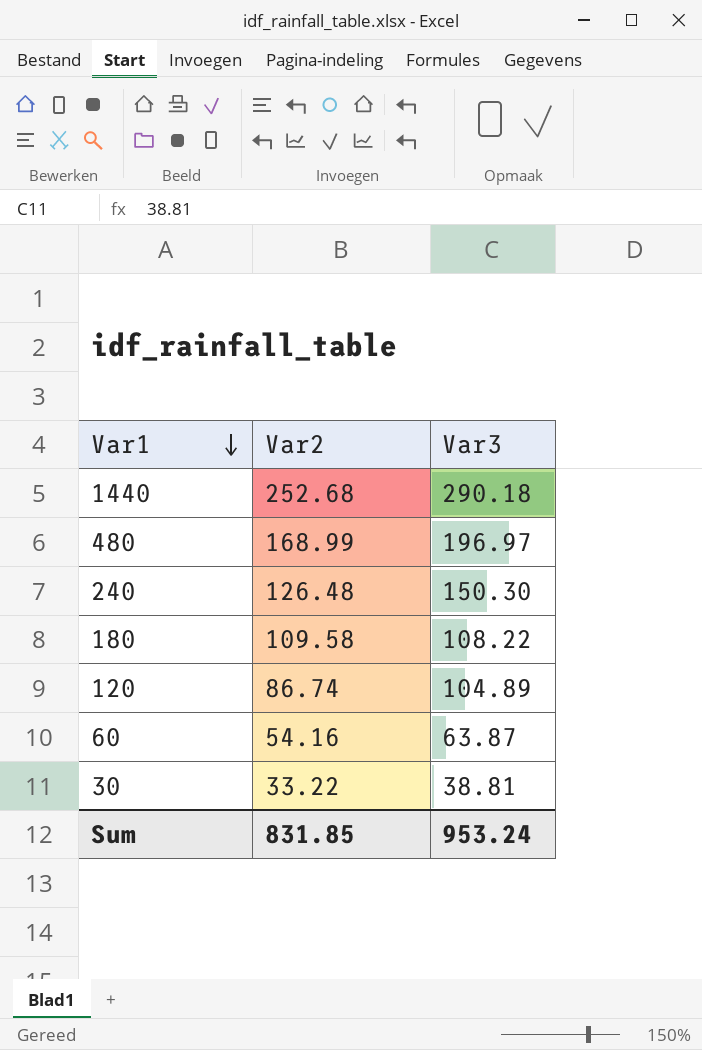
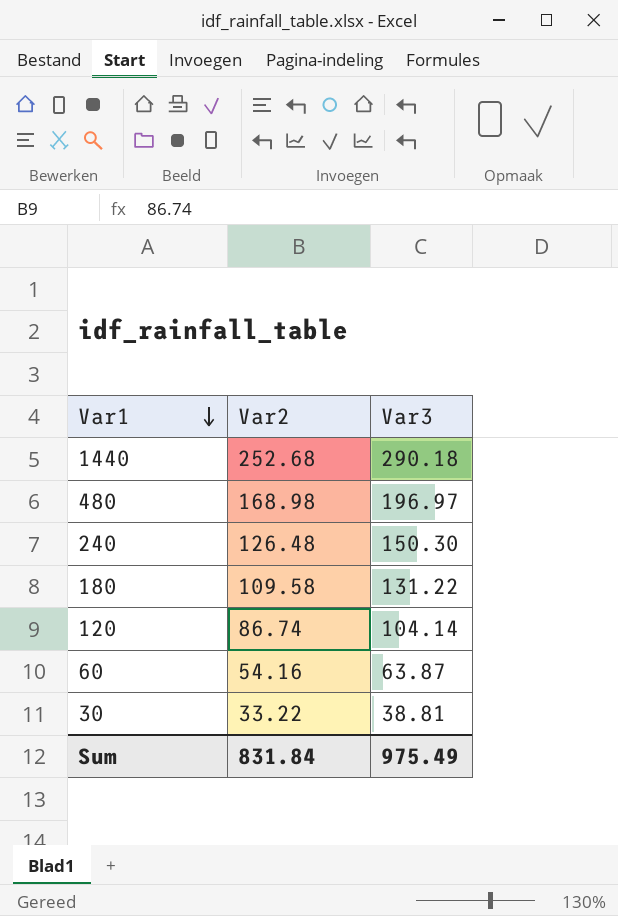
480 | Var2: 168.99 -> 168.98
180 | Var3: 108.22 -> 131.22
120 | Var3: 104.89 -> 104.14
Sum | Var2: 831.85 -> 831.84
Sum | Var3: 953.24 -> 975.49

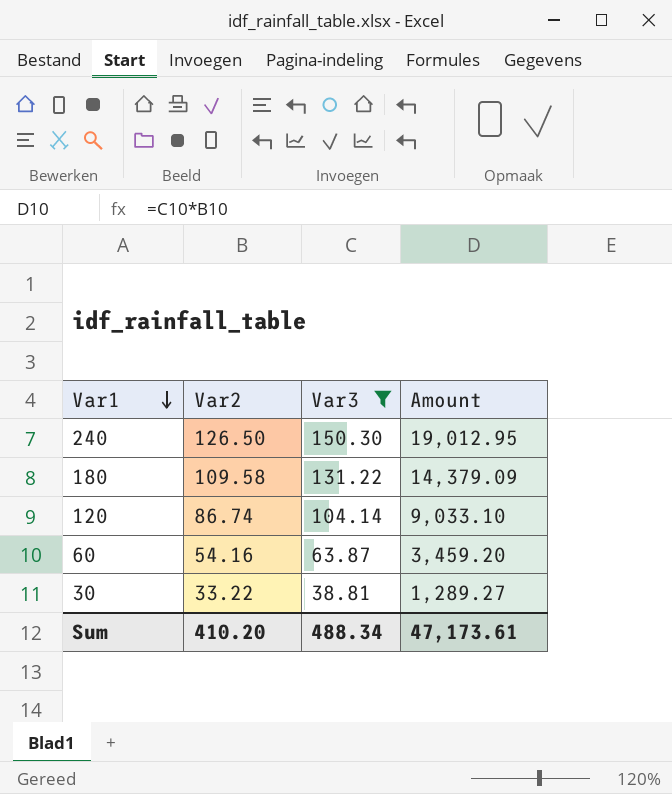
filter: none -> Var3 <= 150.30
column Amount | formula: none -> [Var2] * [Var3]
240 | Var2: 126.48 -> 126.50
Sum | Var2: 831.84 -> 410.20
Sum | Var3: 975.49 -> 488.34

